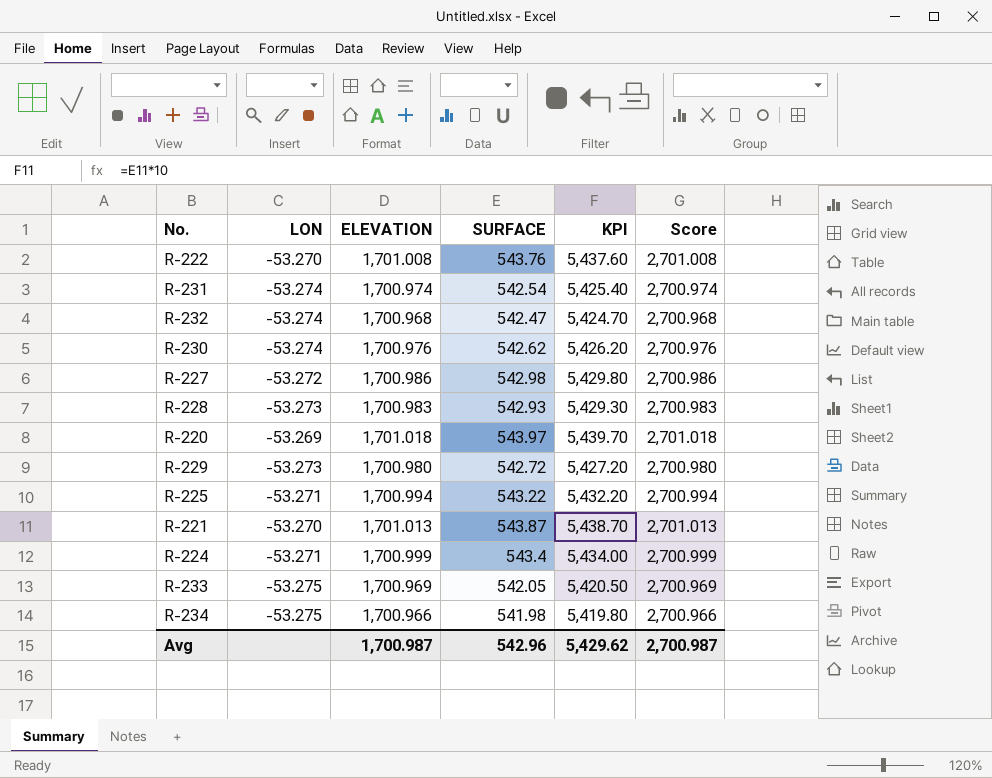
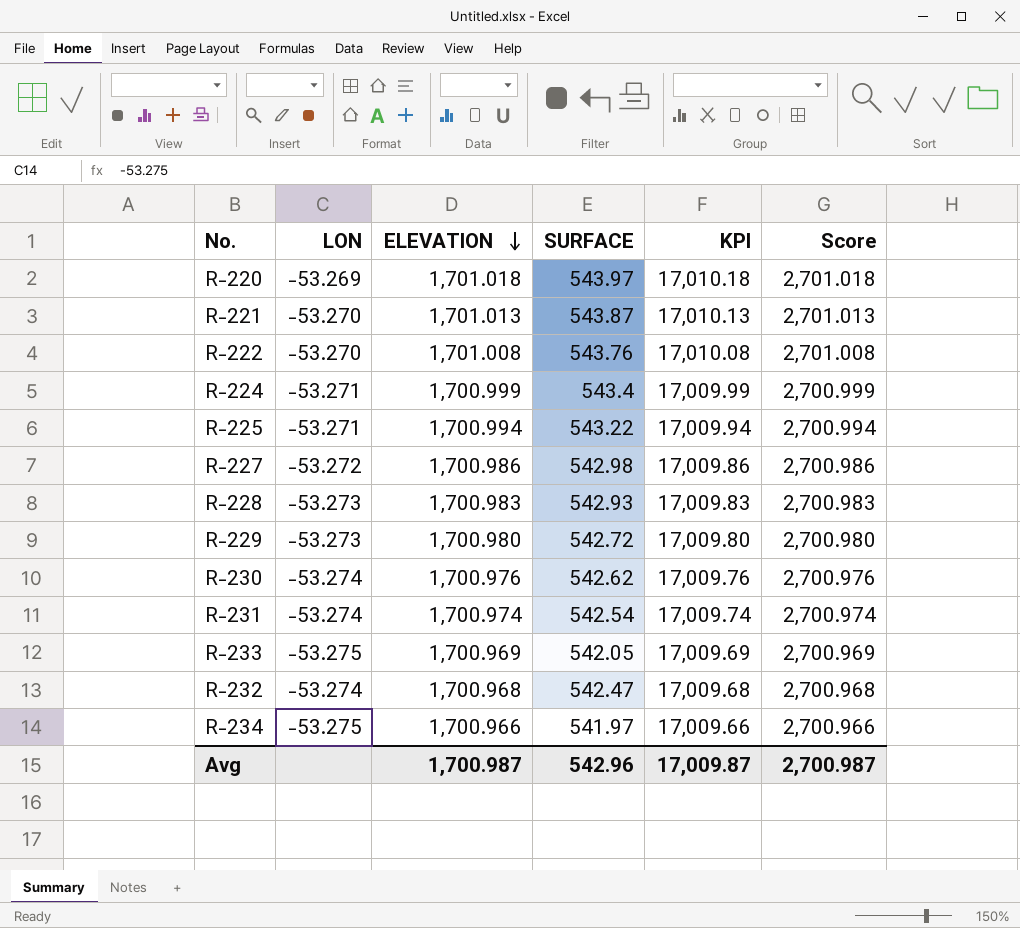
row order: none -> ELEVATION descending
column KPI | formula: [SURFACE] * 10 -> [ELEVATION] * 10
R-234 | SURFACE: 541.98 -> 541.97
Avg | KPI: 5,429.62 -> 17,009.87

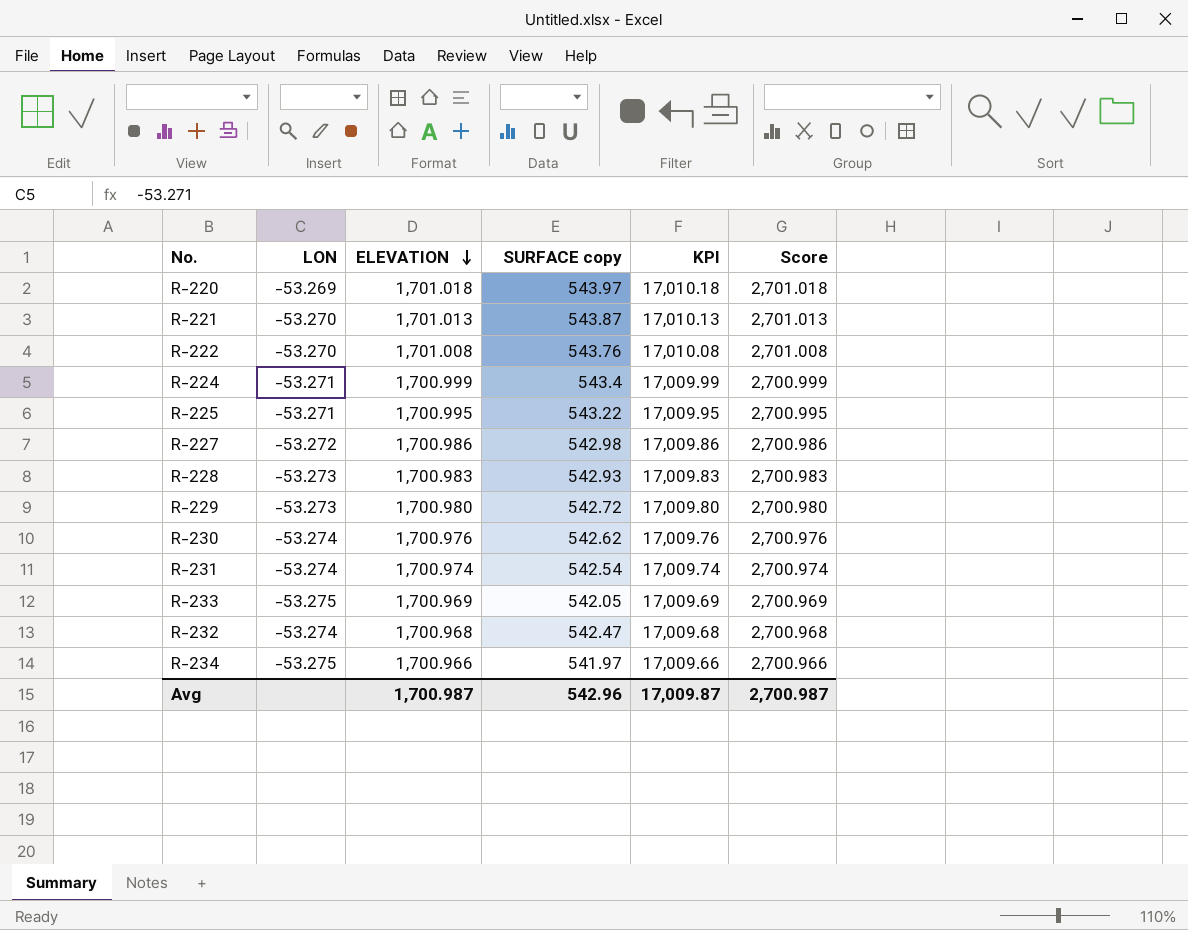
column name: SURFACE -> SURFACE copy
R-225 | ELEVATION: 1,700.994 -> 1,700.995
R-225 | KPI: 17,009.94 -> 17,009.95
R-225 | Score: 2,700.994 -> 2,700.995

